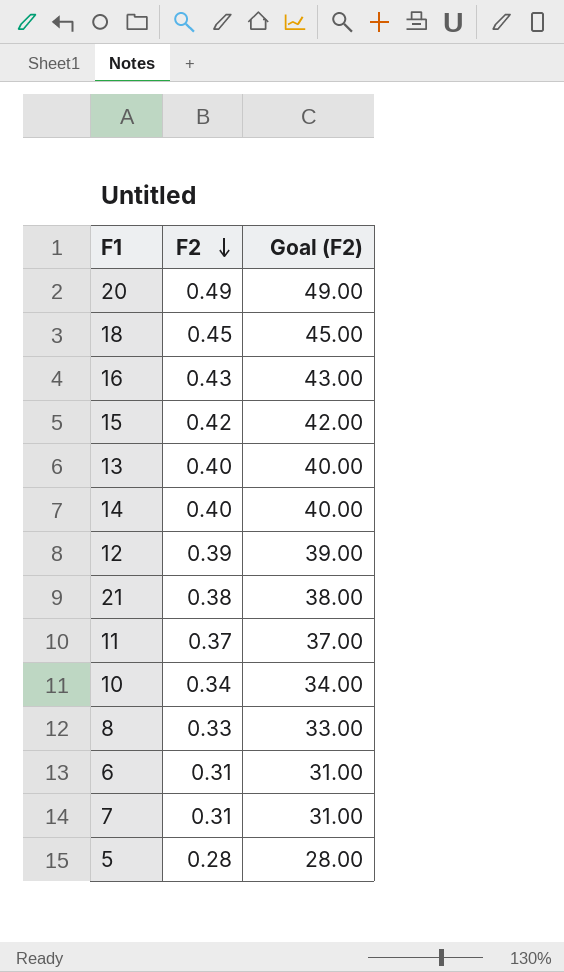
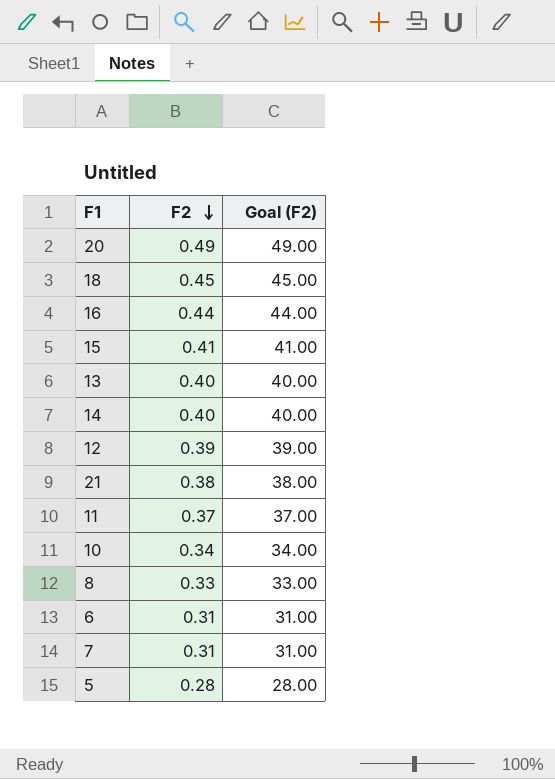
16 | F2: 0.43 -> 0.44
16 | Goal (F2): 43.00 -> 44.00
15 | F2: 0.42 -> 0.41
15 | Goal (F2): 42.00 -> 41.00

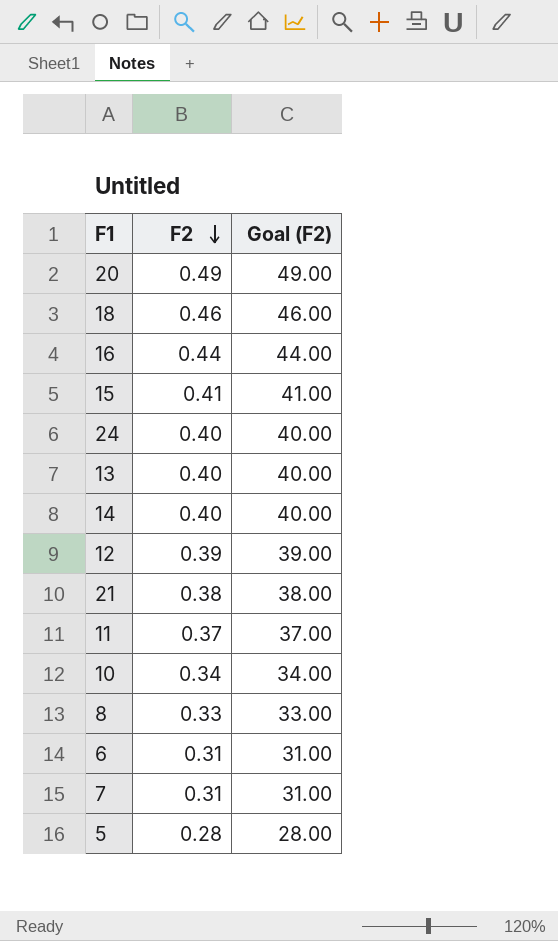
18 | F2: 0.45 -> 0.46
18 | Goal (F2): 45.00 -> 46.00
row 24: none -> 0.40 | 40.00

